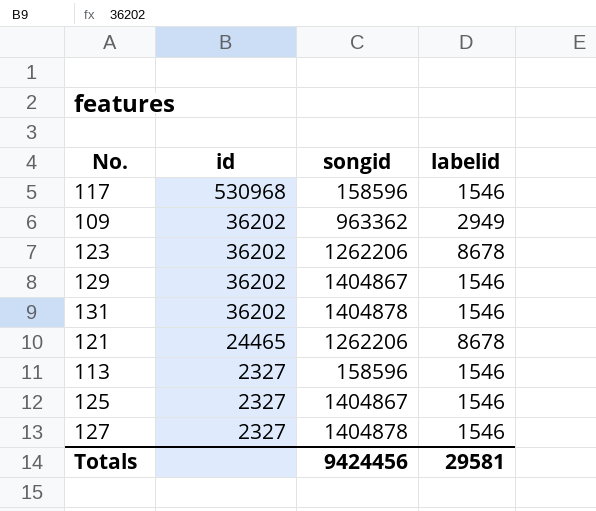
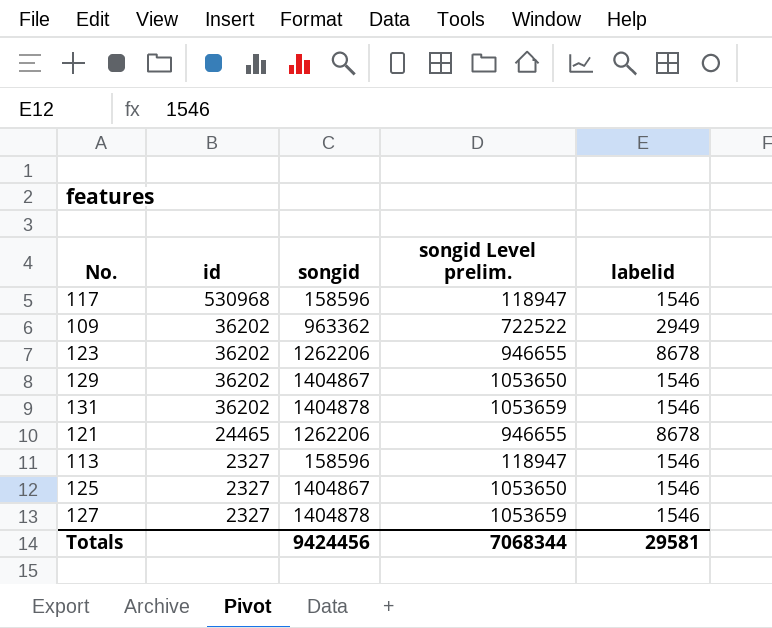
column songid Level prelim. | formula: none -> [songid] * 0.75

